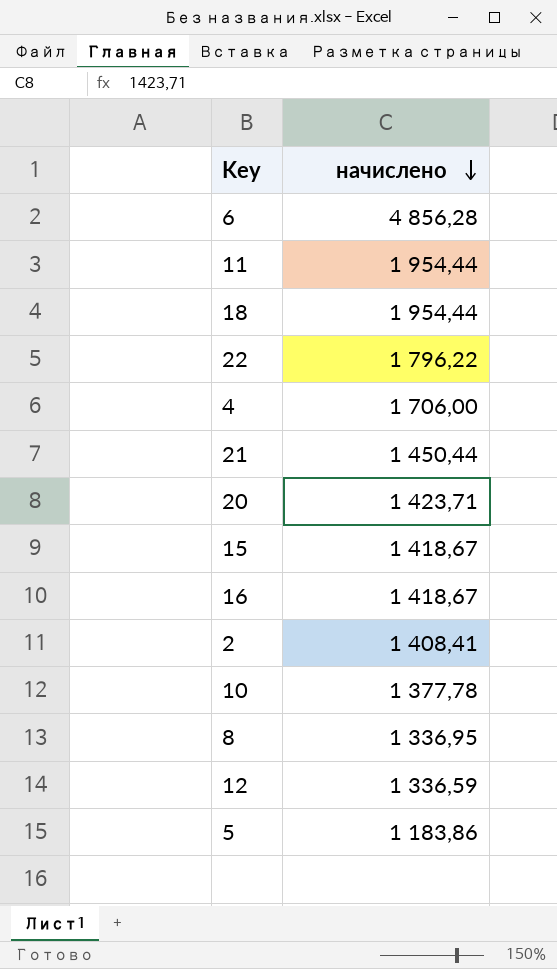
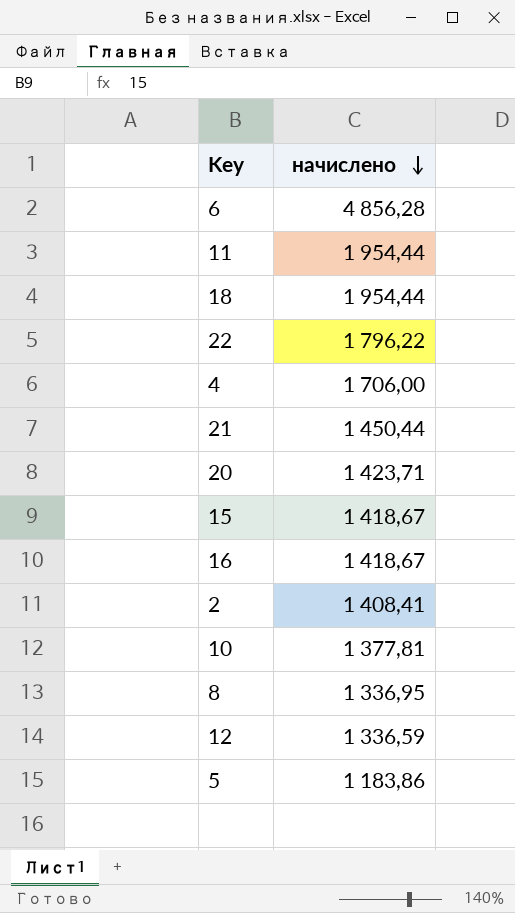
10 | начислено: 1 377,78 -> 1 377,81

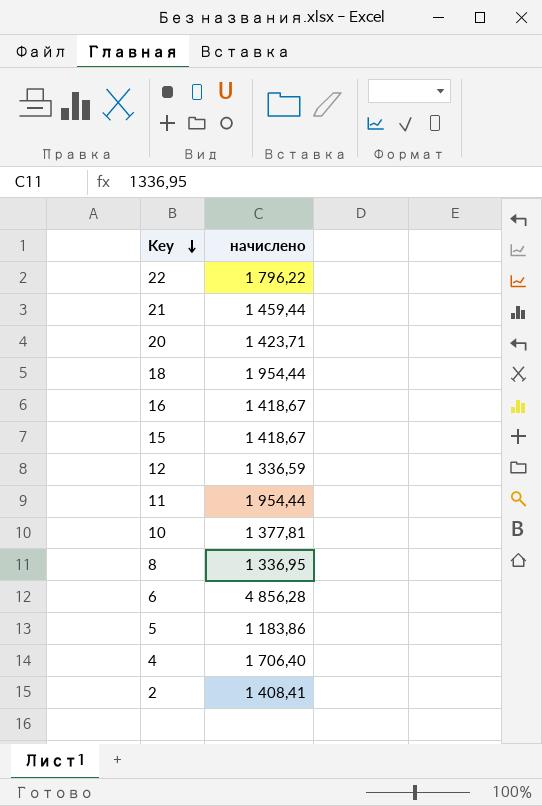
row order: начислено descending -> Key descending
21 | начислено: 1 450,44 -> 1 459,44
4 | начислено: 1 706,00 -> 1 706,40

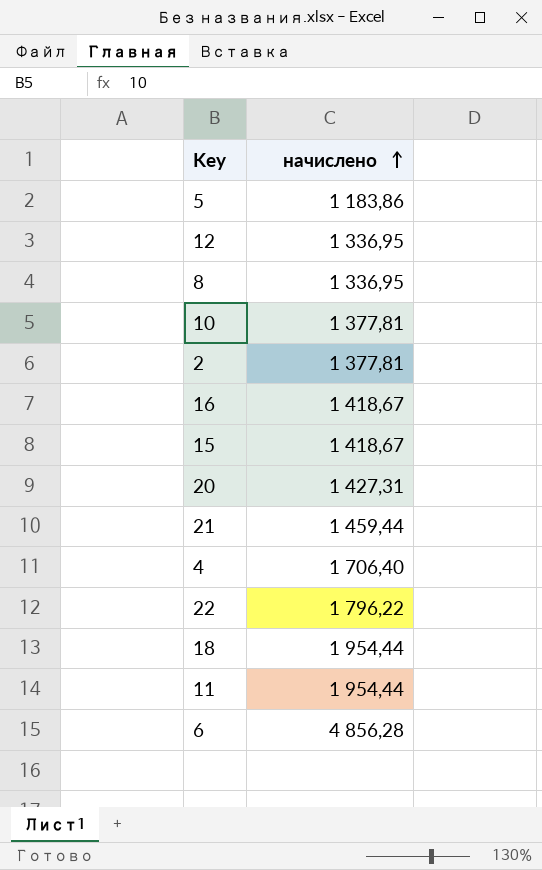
row order: Key descending -> начислено ascending
12 | начислено: 1 336,59 -> 1 336,95
2 | начислено: 1 408,41 -> 1 377,81
20 | начислено: 1 423,71 -> 1 427,31

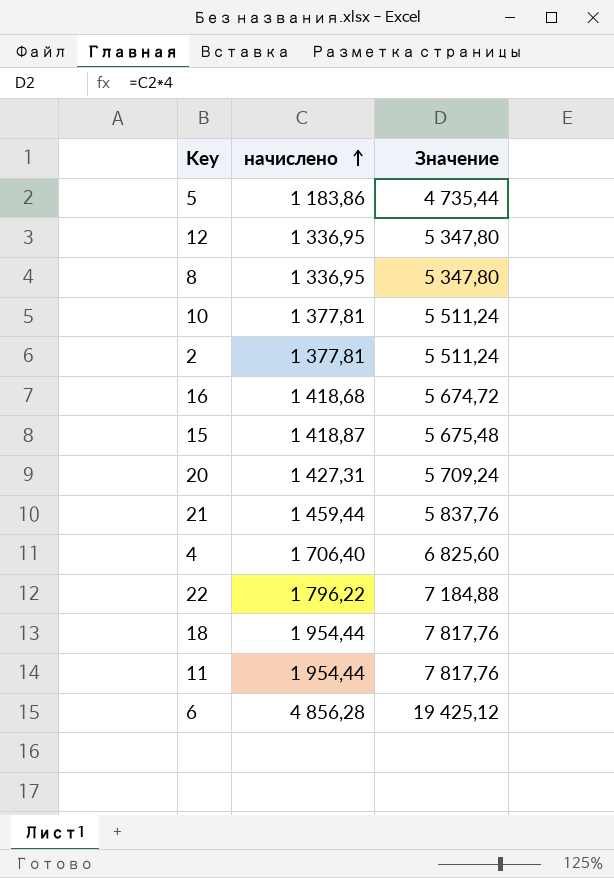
column Значение | formula: none -> [начислено] * 4
16 | начислено: 1 418,67 -> 1 418,68
15 | начислено: 1 418,67 -> 1 418,87

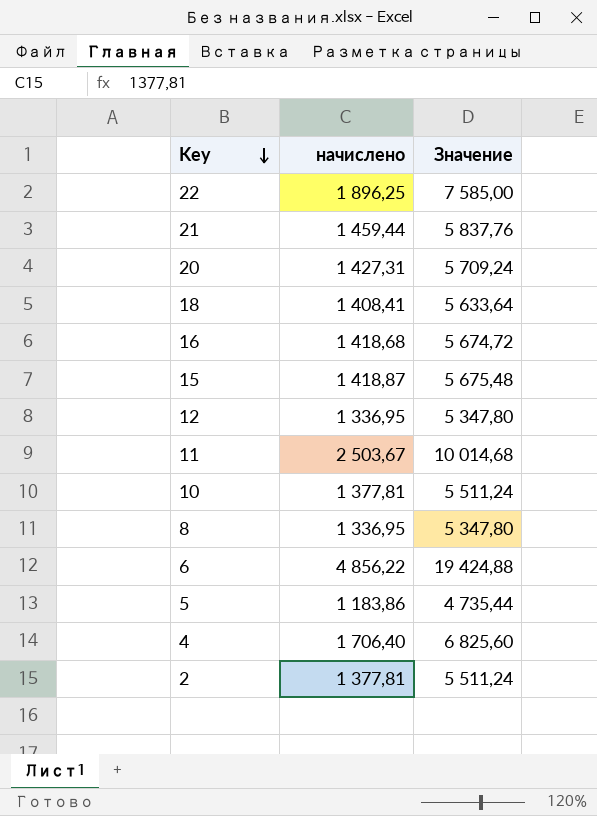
row order: начислено ascending -> Key descending
22 | начислено: 1 796,22 -> 1 896,25
22 | Значение: 7 184,88 -> 7 585,00
18 | начислено: 1 954,44 -> 1 408,41
18 | Значение: 7 817,76 -> 5 633,64
11 | начислено: 1 954,44 -> 2 503,67
11 | Значение: 7 817,76 -> 10 014,68
6 | начислено: 4 856,28 -> 4 856,22
6 | Значение: 19 425,12 -> 19 424,88

